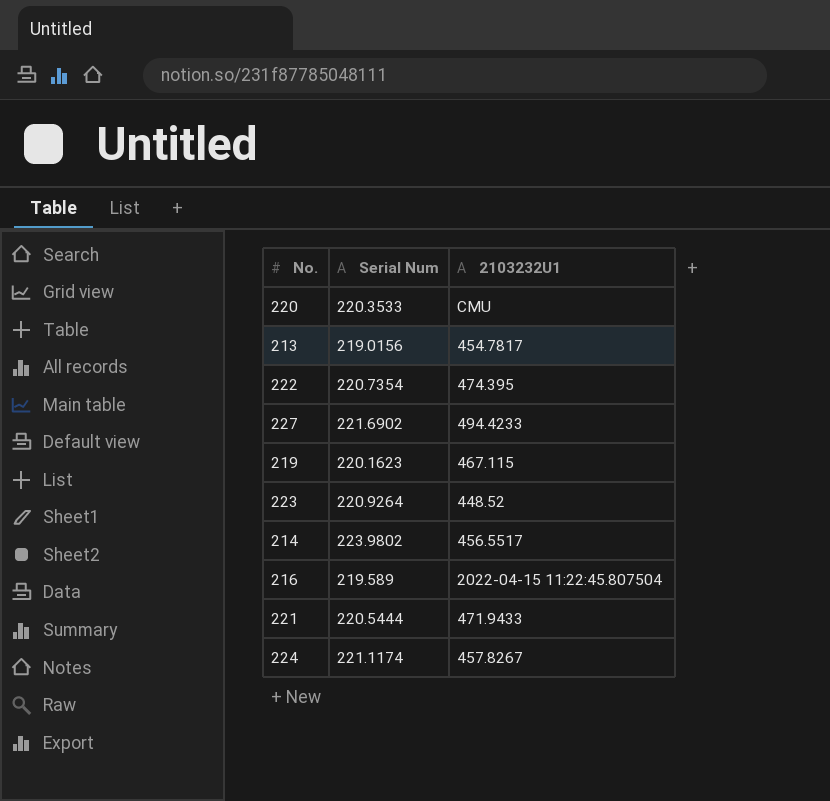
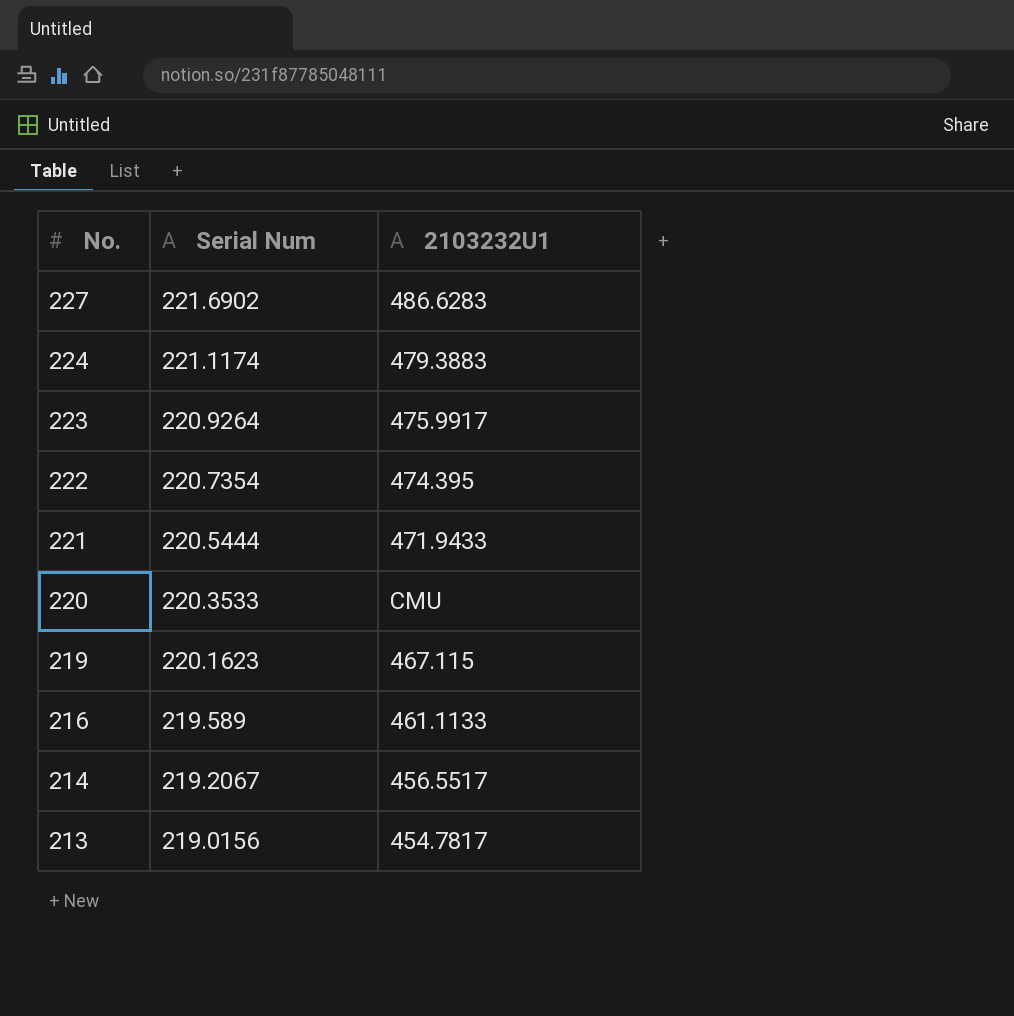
row order: none -> No. descending
227 | 2103232U1: 494.4233 -> 486.6283
224 | 2103232U1: 457.8267 -> 479.3883
223 | 2103232U1: 448.52 -> 475.9917
216 | 2103232U1: 2022-04-15 11:22:45.807504 -> 461.1133
214 | Serial Num: 223.9802 -> 219.2067

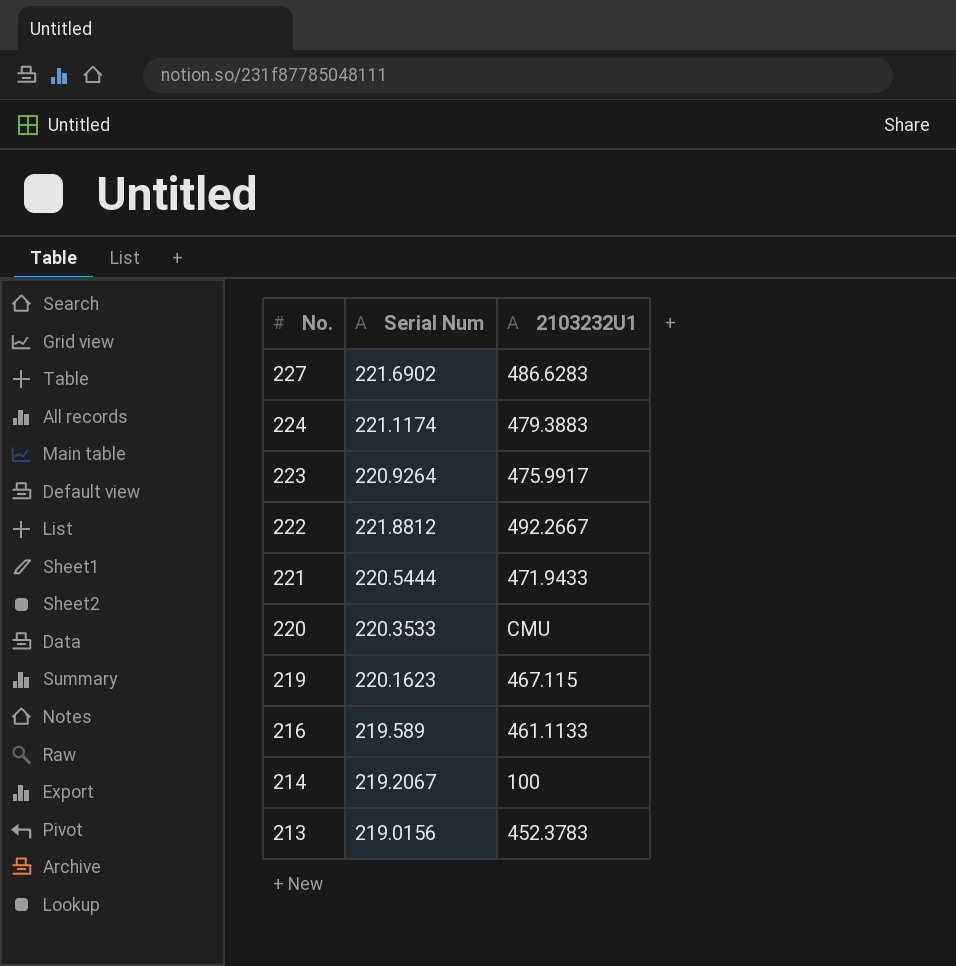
222 | Serial Num: 220.7354 -> 221.8812
222 | 2103232U1: 474.395 -> 492.2667
214 | 2103232U1: 456.5517 -> 100
213 | 2103232U1: 454.7817 -> 452.3783

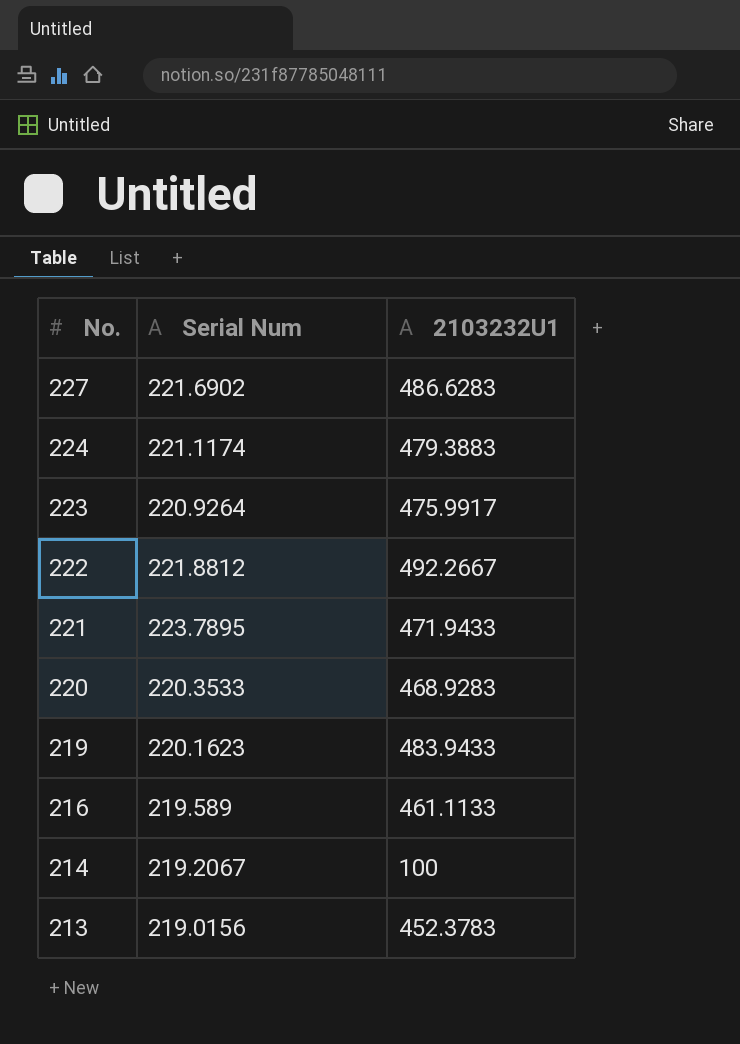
221 | Serial Num: 220.5444 -> 223.7895
220 | 2103232U1: CMU -> 468.9283
219 | 2103232U1: 467.115 -> 483.9433

